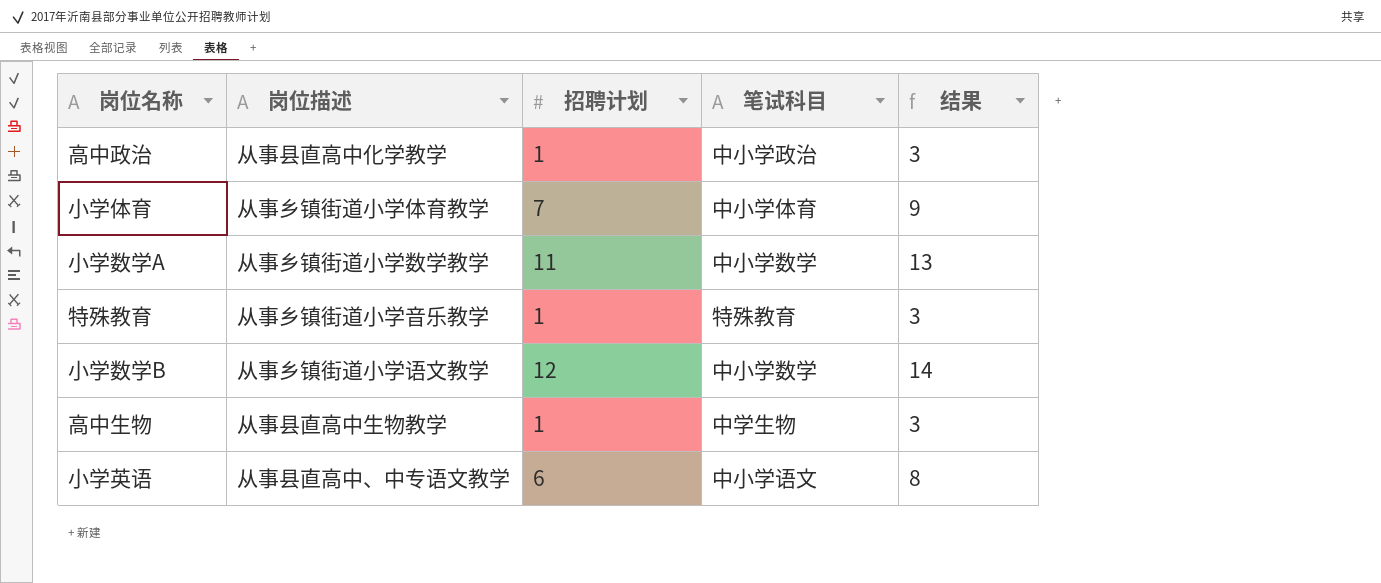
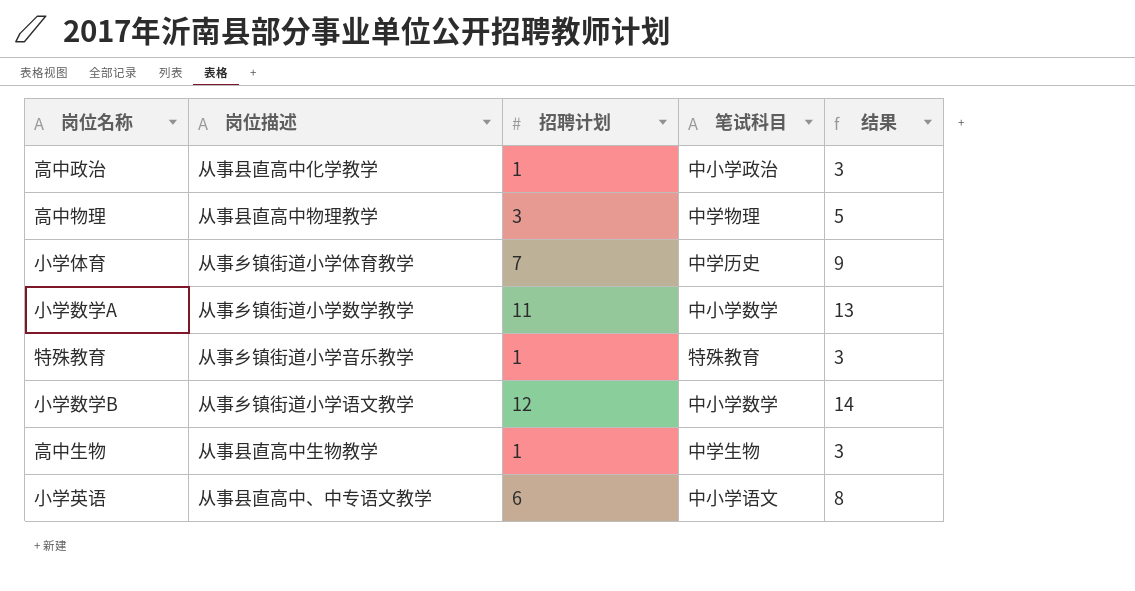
row 高中物理: none -> 从事县直高中物理教学 | 3 | 中学物理 | 5
小学体育 | 笔试科目: 中小学体育 -> 中学历史

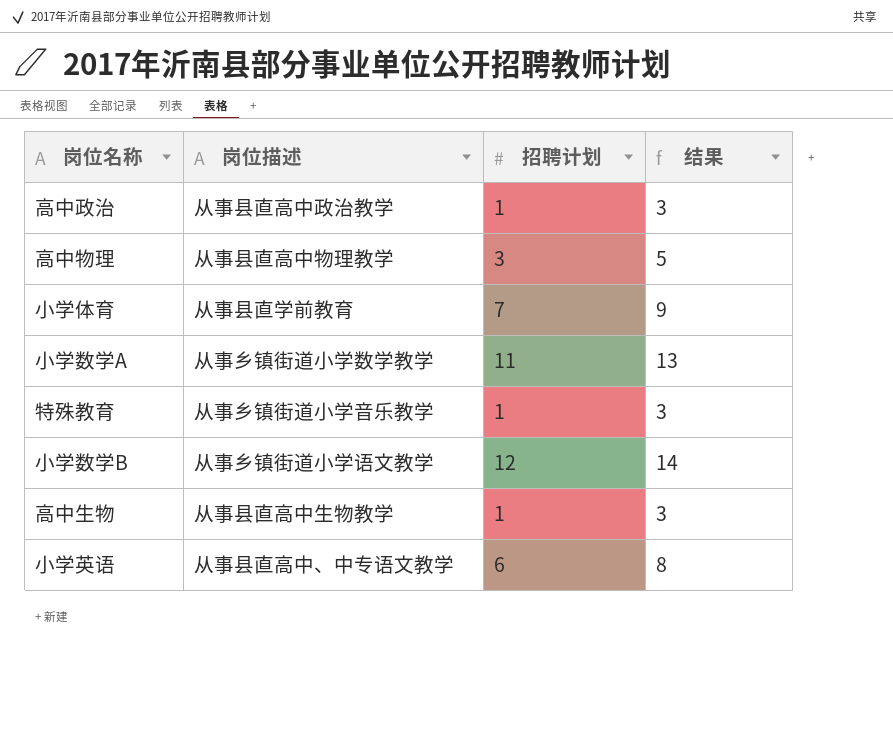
column 笔试科目 | position: 4 -> none
高中政治 | 岗位描述: 从事县直高中化学教学 -> 从事县直高中政治教学
小学体育 | 岗位描述: 从事乡镇街道小学体育教学 -> 从事县直学前教育

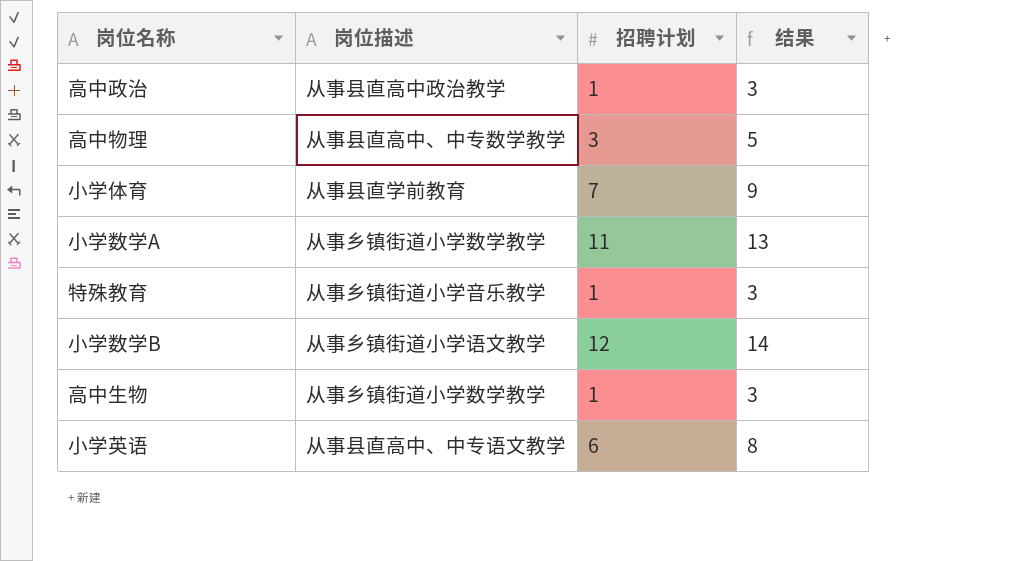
高中物理 | 岗位描述: 从事县直高中物理教学 -> 从事县直高中、中专数学教学
高中生物 | 岗位描述: 从事县直高中生物教学 -> 从事乡镇街道小学数学教学

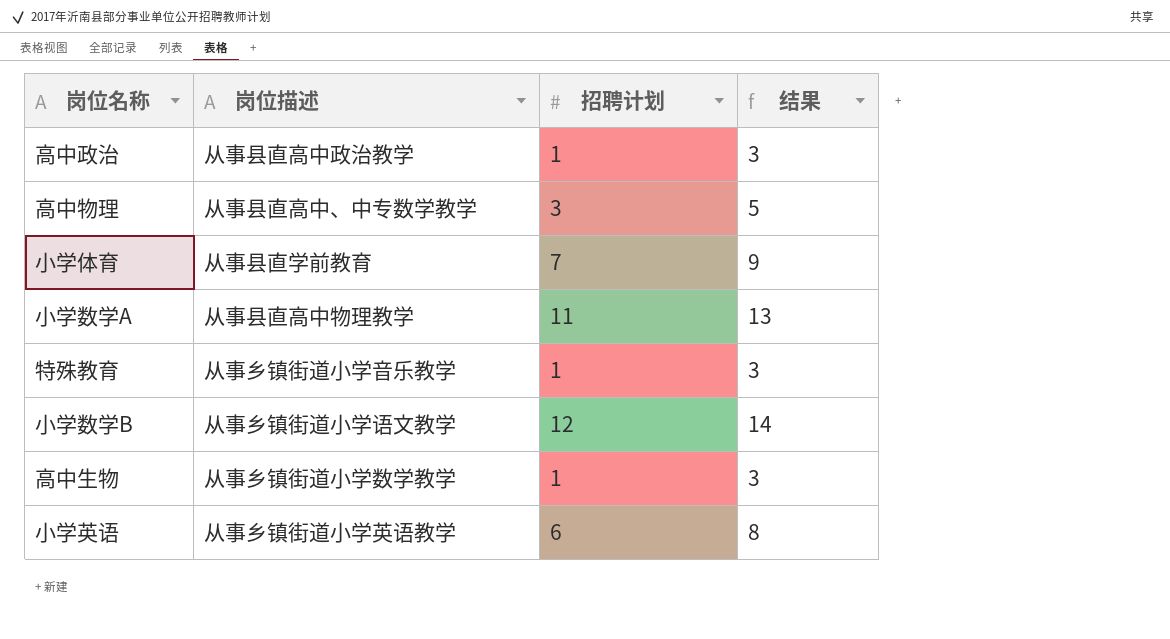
小学数学A | 岗位描述: 从事乡镇街道小学数学教学 -> 从事县直高中物理教学
小学英语 | 岗位描述: 从事县直高中、中专语文教学 -> 从事乡镇街道小学英语教学

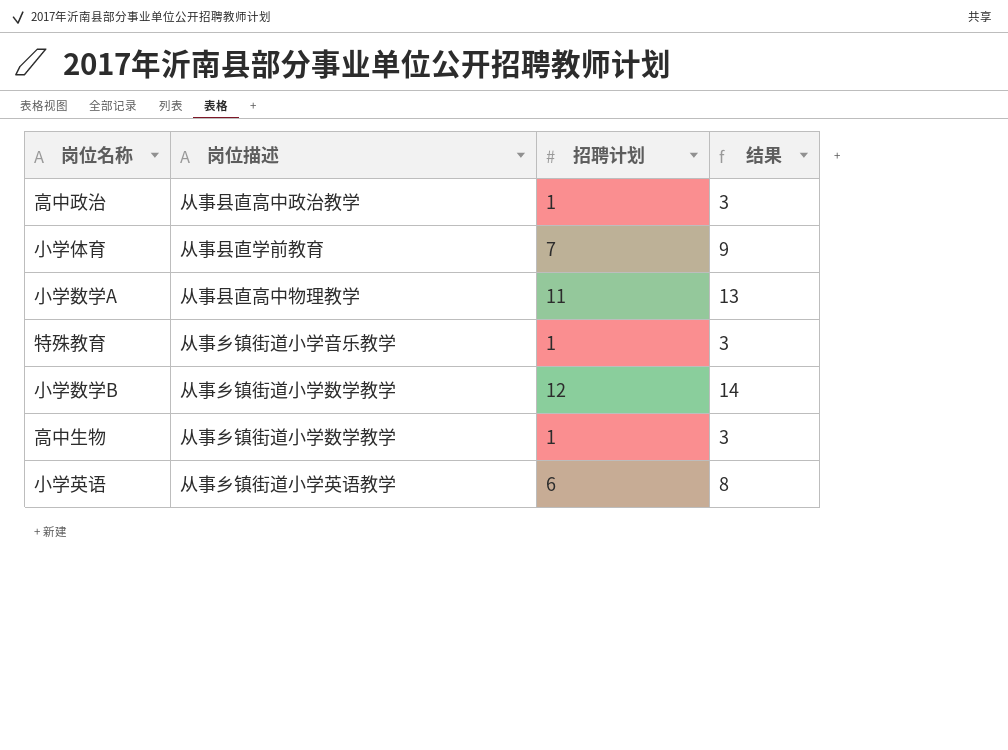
row 高中物理: 从事县直高中、中专数学教学 | 3 | 5 -> none
小学数学B | 岗位描述: 从事乡镇街道小学语文教学 -> 从事乡镇街道小学数学教学

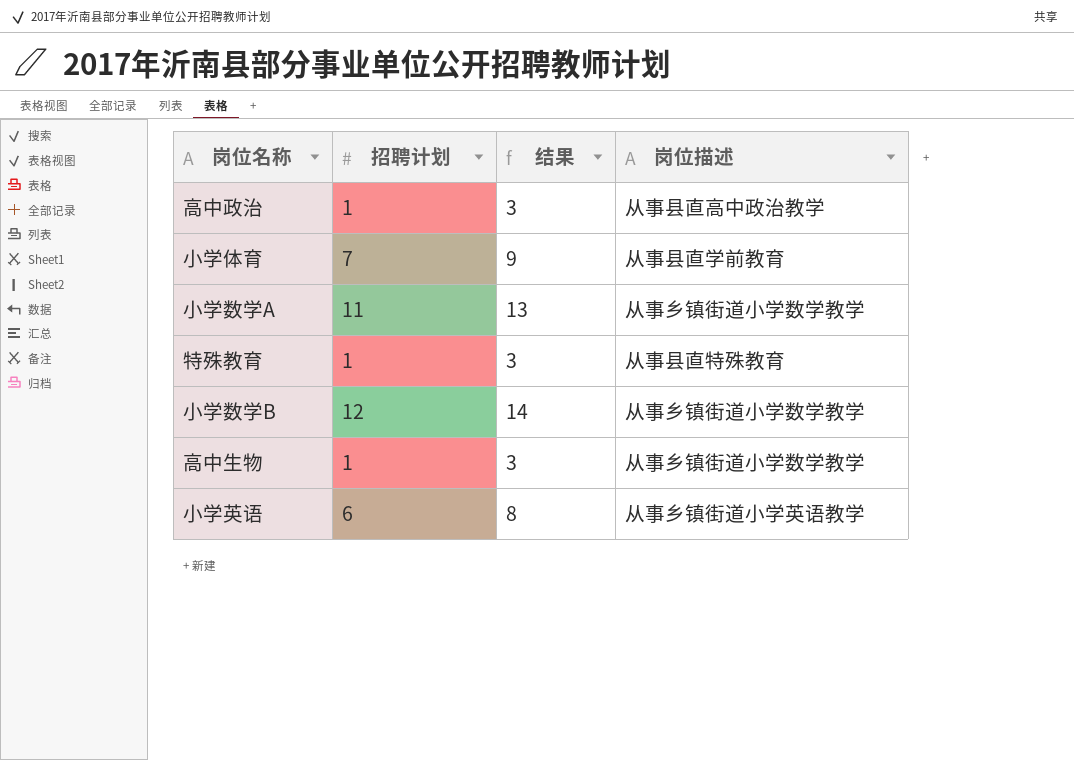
column 岗位描述 | position: 2 -> 4
小学数学A | 岗位描述: 从事县直高中物理教学 -> 从事乡镇街道小学数学教学
特殊教育 | 岗位描述: 从事乡镇街道小学音乐教学 -> 从事县直特殊教育

